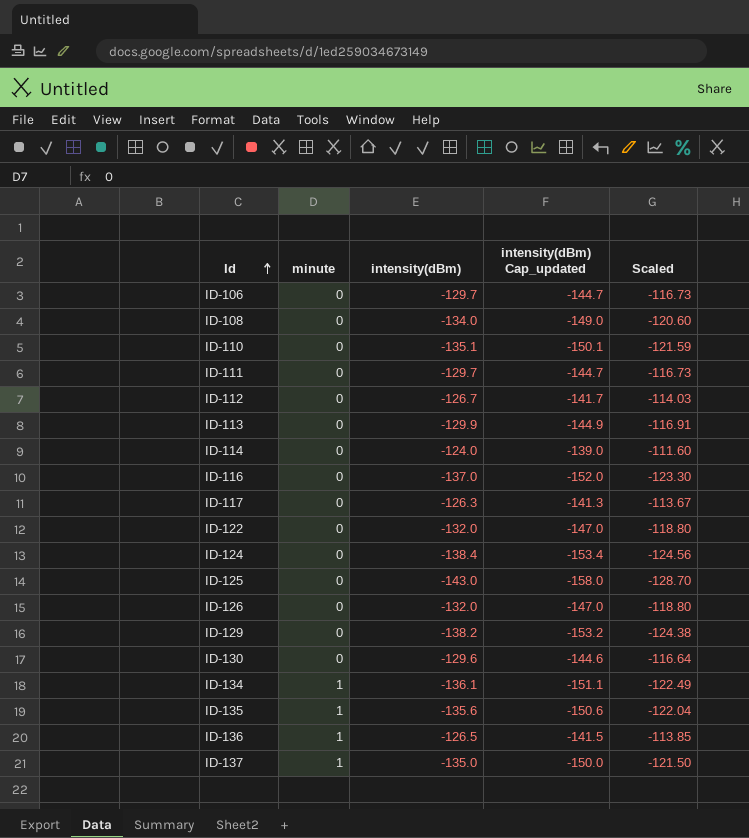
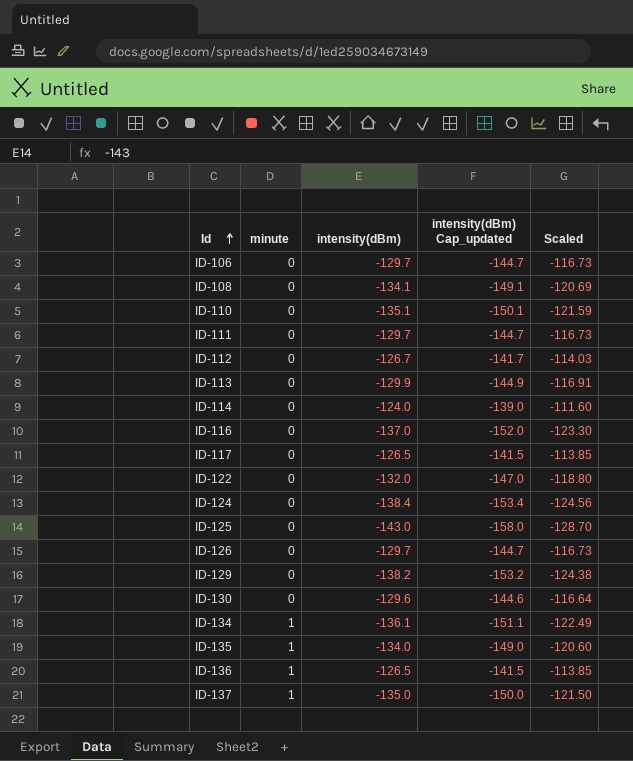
ID-108 | intensity(dBm): -134.0 -> -134.1
ID-108 | intensity(dBm) Cap_updated: -149.0 -> -149.1
ID-108 | Scaled: -120.60 -> -120.69
ID-117 | intensity(dBm): -126.3 -> -126.5
ID-117 | intensity(dBm) Cap_updated: -141.3 -> -141.5
ID-117 | Scaled: -113.67 -> -113.85
ID-126 | intensity(dBm): -132.0 -> -129.7
ID-126 | intensity(dBm) Cap_updated: -147.0 -> -144.7
ID-126 | Scaled: -118.80 -> -116.73
ID-135 | intensity(dBm): -135.6 -> -134.0
ID-135 | intensity(dBm) Cap_updated: -150.6 -> -149.0
ID-135 | Scaled: -122.04 -> -120.60

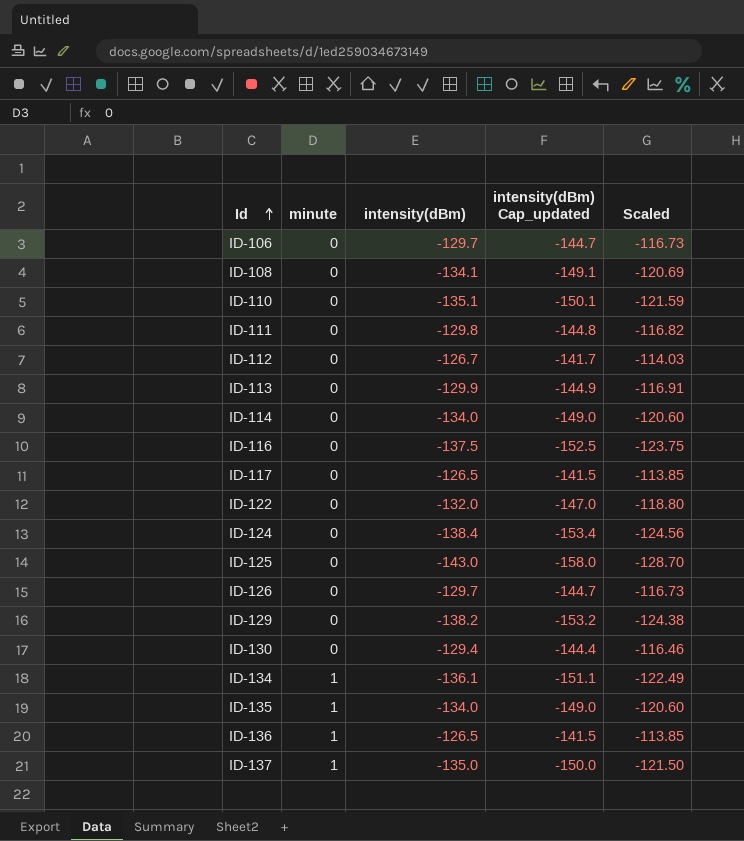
ID-111 | intensity(dBm): -129.7 -> -129.8
ID-111 | intensity(dBm) Cap_updated: -144.7 -> -144.8
ID-111 | Scaled: -116.73 -> -116.82
ID-114 | intensity(dBm): -124.0 -> -134.0
ID-114 | intensity(dBm) Cap_updated: -139.0 -> -149.0
ID-114 | Scaled: -111.60 -> -120.60
ID-116 | intensity(dBm): -137.0 -> -137.5
ID-116 | intensity(dBm) Cap_updated: -152.0 -> -152.5
ID-116 | Scaled: -123.30 -> -123.75
ID-130 | intensity(dBm): -129.6 -> -129.4
ID-130 | intensity(dBm) Cap_updated: -144.6 -> -144.4
ID-130 | Scaled: -116.64 -> -116.46

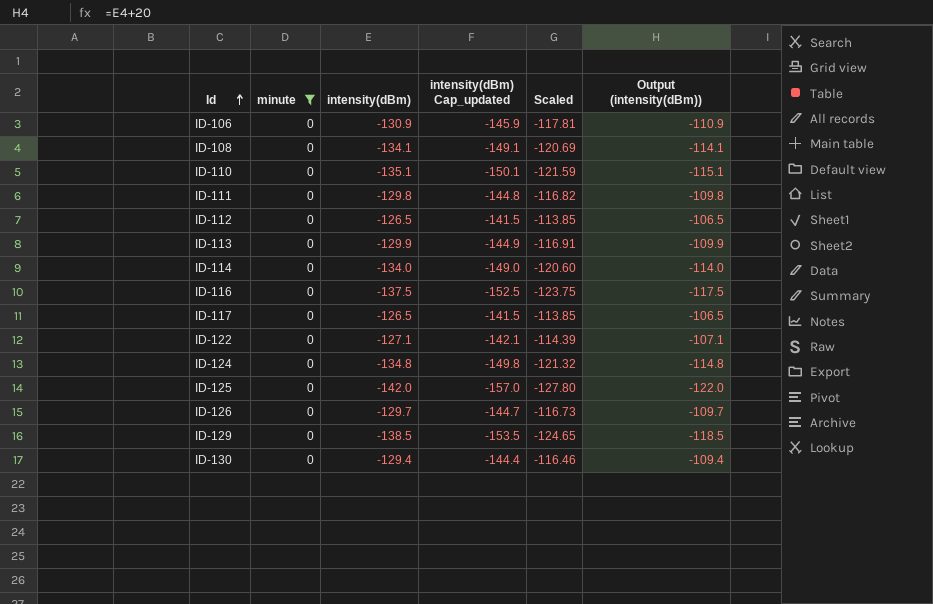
filter: none -> minute = 0
column Output (intensity(dBm)) | formula: none -> [intensity(dBm)] + 20
ID-106 | intensity(dBm): -129.7 -> -130.9
ID-106 | intensity(dBm) Cap_updated: -144.7 -> -145.9
ID-106 | Scaled: -116.73 -> -117.81
ID-112 | intensity(dBm): -126.7 -> -126.5
ID-112 | intensity(dBm) Cap_updated: -141.7 -> -141.5
ID-112 | Scaled: -114.03 -> -113.85
ID-122 | intensity(dBm): -132.0 -> -127.1
ID-122 | intensity(dBm) Cap_updated: -147.0 -> -142.1
ID-122 | Scaled: -118.80 -> -114.39
ID-124 | intensity(dBm): -138.4 -> -134.8
ID-124 | intensity(dBm) Cap_updated: -153.4 -> -149.8
ID-124 | Scaled: -124.56 -> -121.32
ID-125 | intensity(dBm): -143.0 -> -142.0
ID-125 | intensity(dBm) Cap_updated: -158.0 -> -157.0
ID-125 | Scaled: -128.70 -> -127.80
ID-129 | intensity(dBm): -138.2 -> -138.5
ID-129 | intensity(dBm) Cap_updated: -153.2 -> -153.5
ID-129 | Scaled: -124.38 -> -124.65

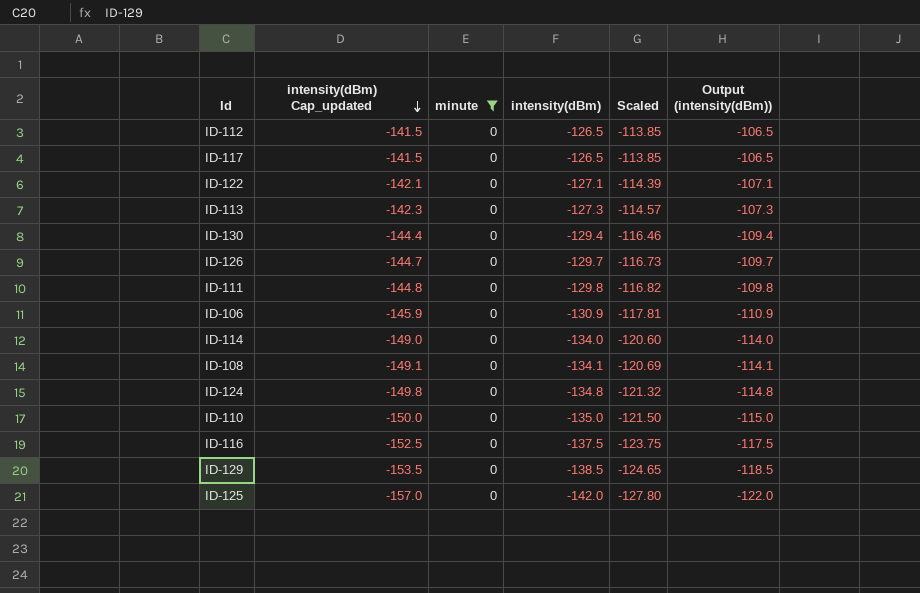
row order: Id ascending -> intensity(dBm) Cap_updated descending
column intensity(dBm) Cap_updated | position: 4 -> 2
ID-113 | intensity(dBm) Cap_updated: -144.9 -> -142.3
ID-113 | intensity(dBm): -129.9 -> -127.3
ID-113 | Scaled: -116.91 -> -114.57
ID-113 | Output (intensity(dBm)): -109.9 -> -107.3
ID-110 | intensity(dBm) Cap_updated: -150.1 -> -150.0
ID-110 | intensity(dBm): -135.1 -> -135.0
ID-110 | Scaled: -121.59 -> -121.50
ID-110 | Output (intensity(dBm)): -115.1 -> -115.0

